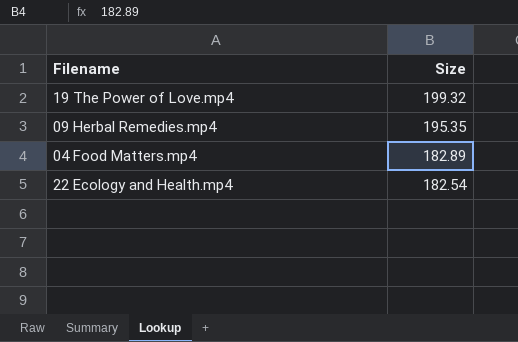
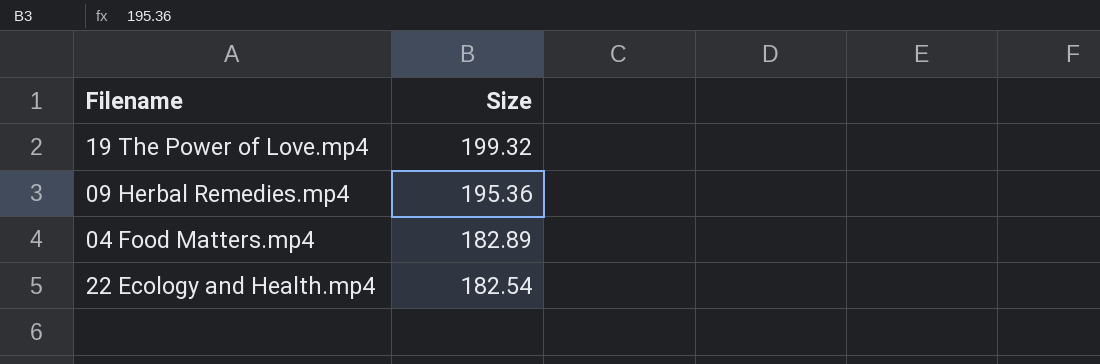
09 Herbal Remedies.mp4 | Size: 195.35 -> 195.36

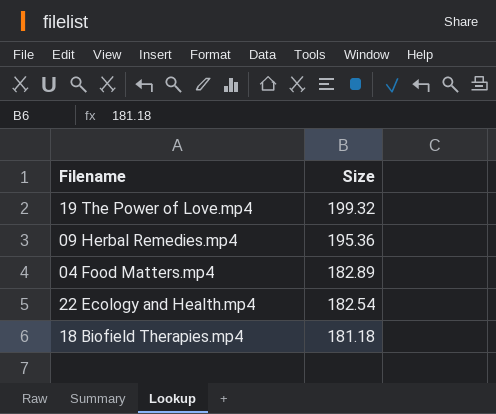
row 18 Biofield Therapies.mp4: none -> 181.18

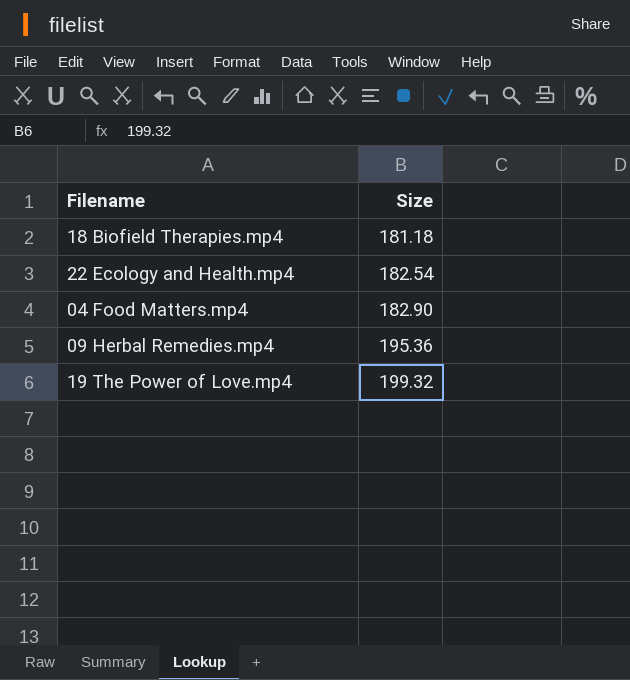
row order: Size descending -> Size ascending
04 Food Matters.mp4 | Size: 182.89 -> 182.90

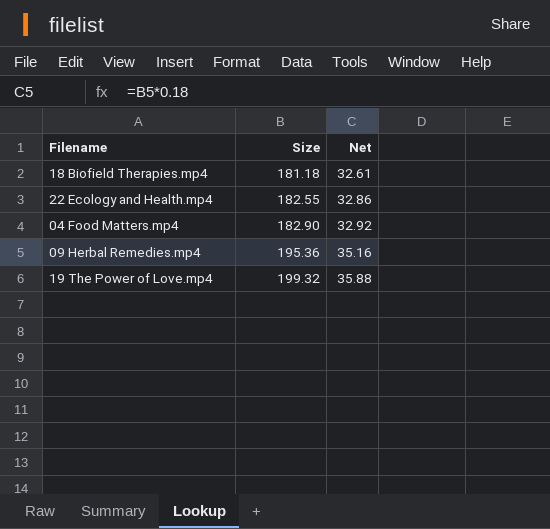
column Net | formula: none -> [Size] * 0.18
22 Ecology and Health.mp4 | Size: 182.54 -> 182.55

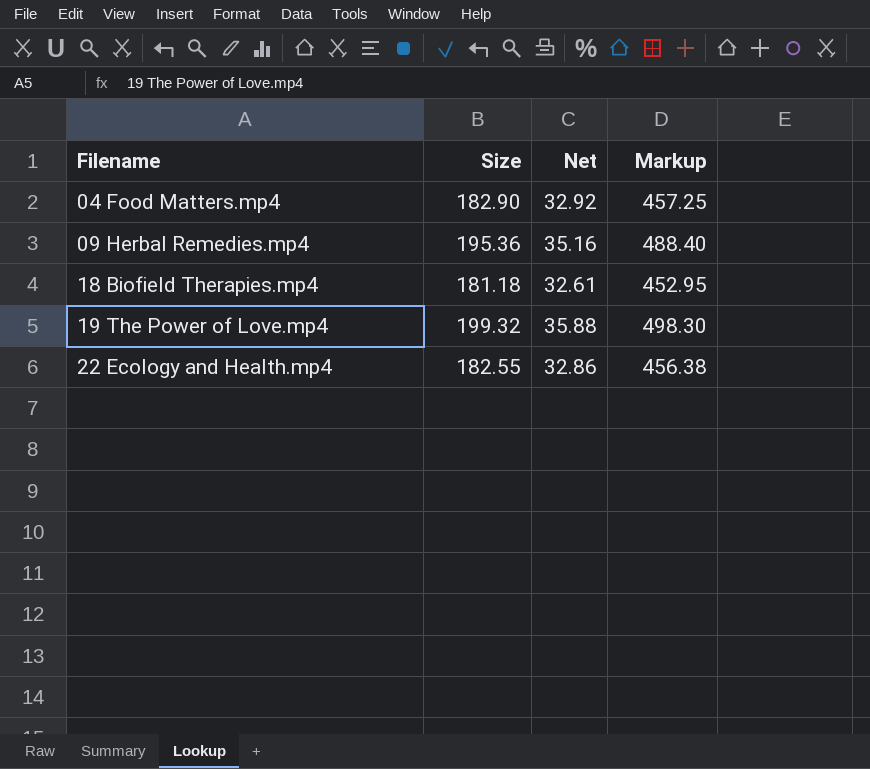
row order: Size ascending -> Filename ascending
column Markup | formula: none -> [Size] * 2.5

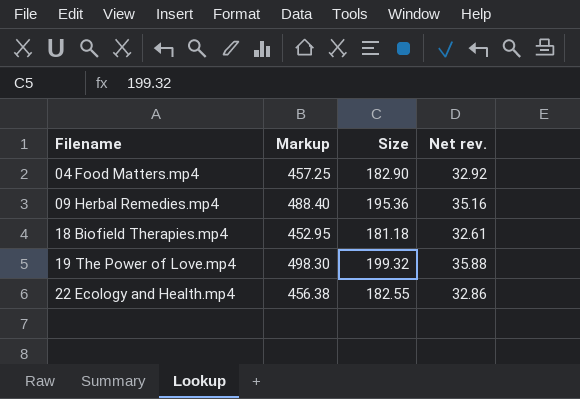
column Markup | position: 4 -> 2
column name: Net -> Net rev.

